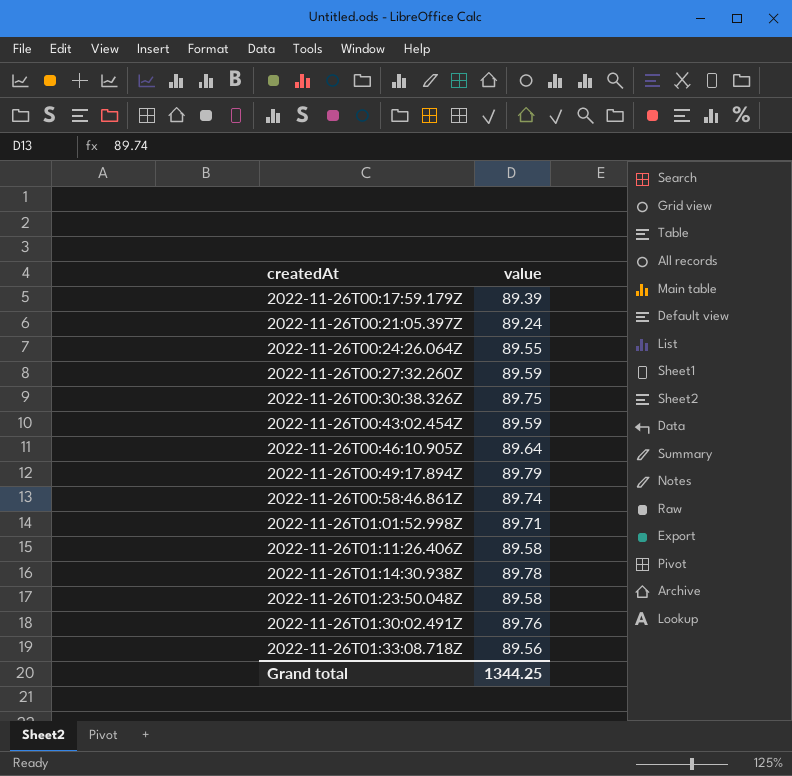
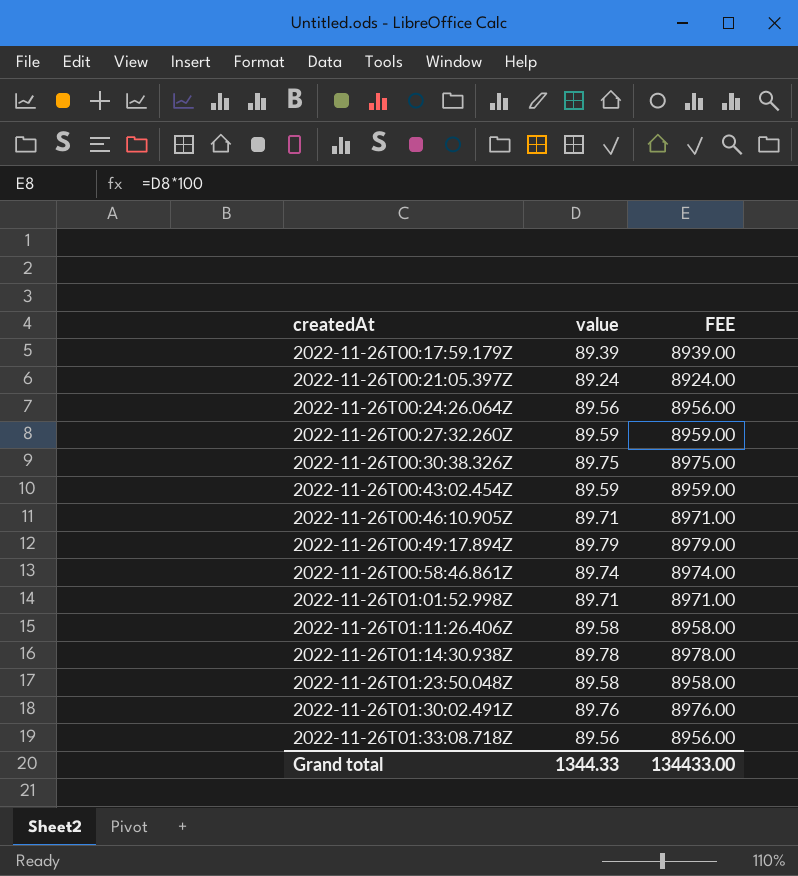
column FEE | formula: none -> [value] * 100
2022-11-26T00:24:26.064Z | value: 89.55 -> 89.56
2022-11-26T00:46:10.905Z | value: 89.64 -> 89.71
Grand total | value: 1344.25 -> 1344.33

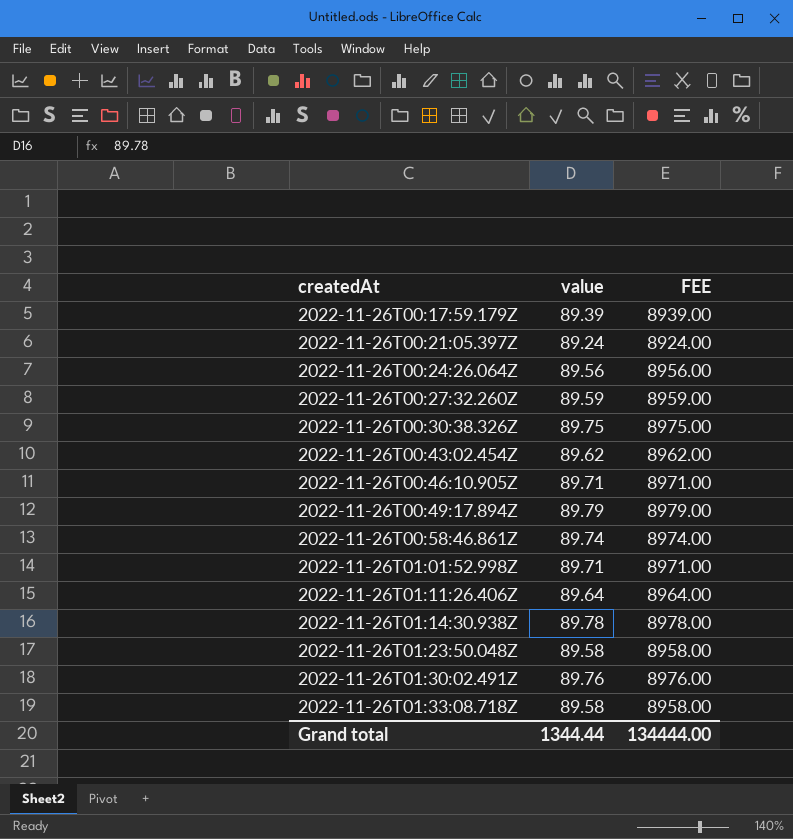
2022-11-26T00:43:02.454Z | value: 89.59 -> 89.62
2022-11-26T00:43:02.454Z | FEE: 8959.00 -> 8962.00
2022-11-26T01:11:26.406Z | value: 89.58 -> 89.64
2022-11-26T01:11:26.406Z | FEE: 8958.00 -> 8964.00
2022-11-26T01:33:08.718Z | value: 89.56 -> 89.58
2022-11-26T01:33:08.718Z | FEE: 8956.00 -> 8958.00
Grand total | value: 1344.33 -> 1344.44
Grand total | FEE: 134433.00 -> 134444.00

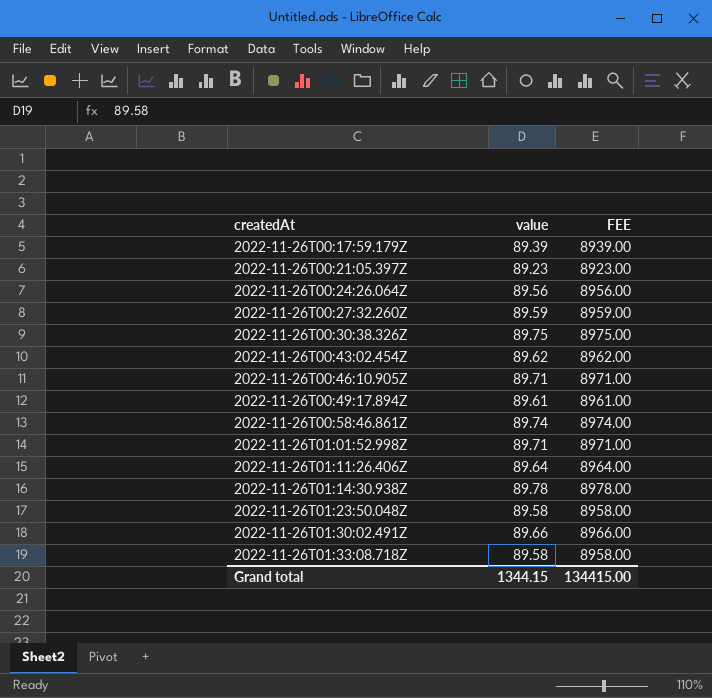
2022-11-26T00:21:05.397Z | value: 89.24 -> 89.23
2022-11-26T00:21:05.397Z | FEE: 8924.00 -> 8923.00
2022-11-26T00:49:17.894Z | value: 89.79 -> 89.61
2022-11-26T00:49:17.894Z | FEE: 8979.00 -> 8961.00
2022-11-26T01:30:02.491Z | value: 89.76 -> 89.66
2022-11-26T01:30:02.491Z | FEE: 8976.00 -> 8966.00
Grand total | value: 1344.44 -> 1344.15
Grand total | FEE: 134444.00 -> 134415.00

